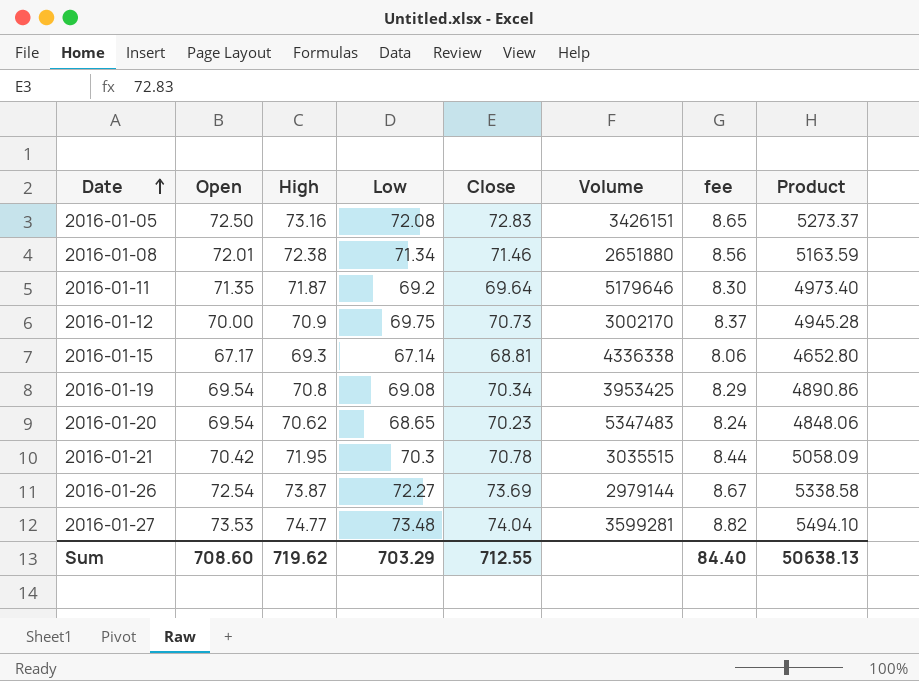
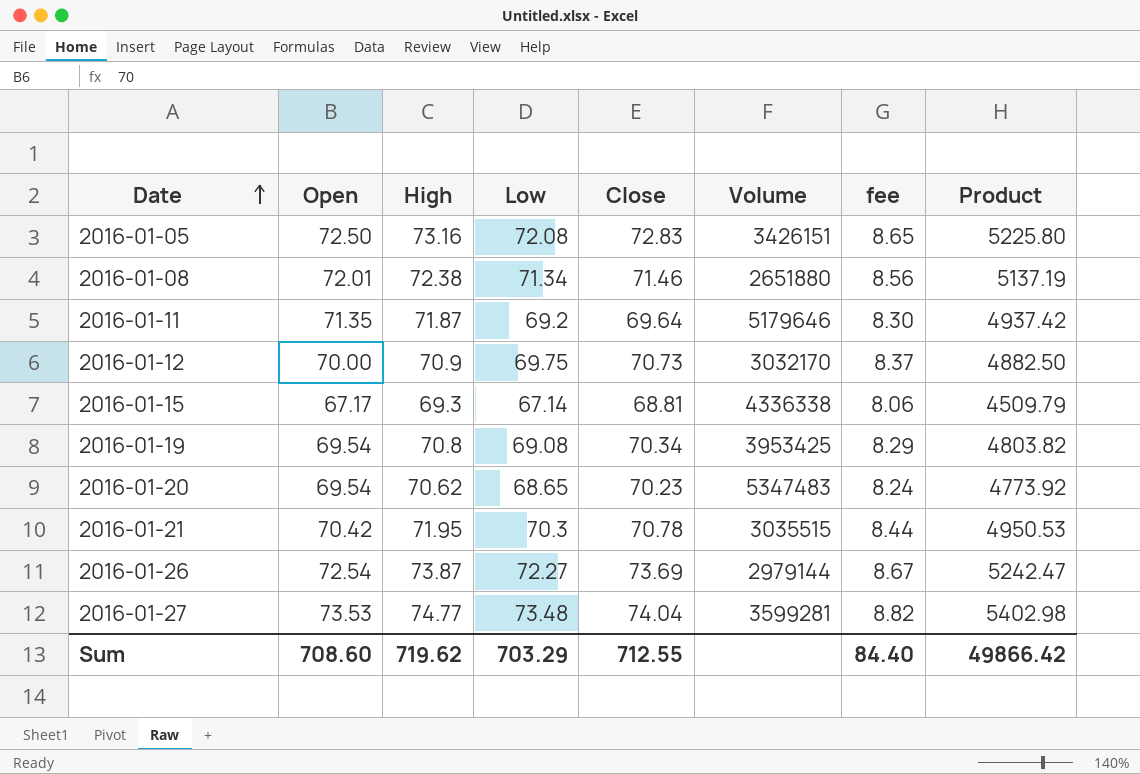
column Product | formula: [High] * [Low] -> [Open] * [Low]
2016-01-12 | Volume: 3002170 -> 3032170
Sum | Product: 50638.13 -> 49866.42

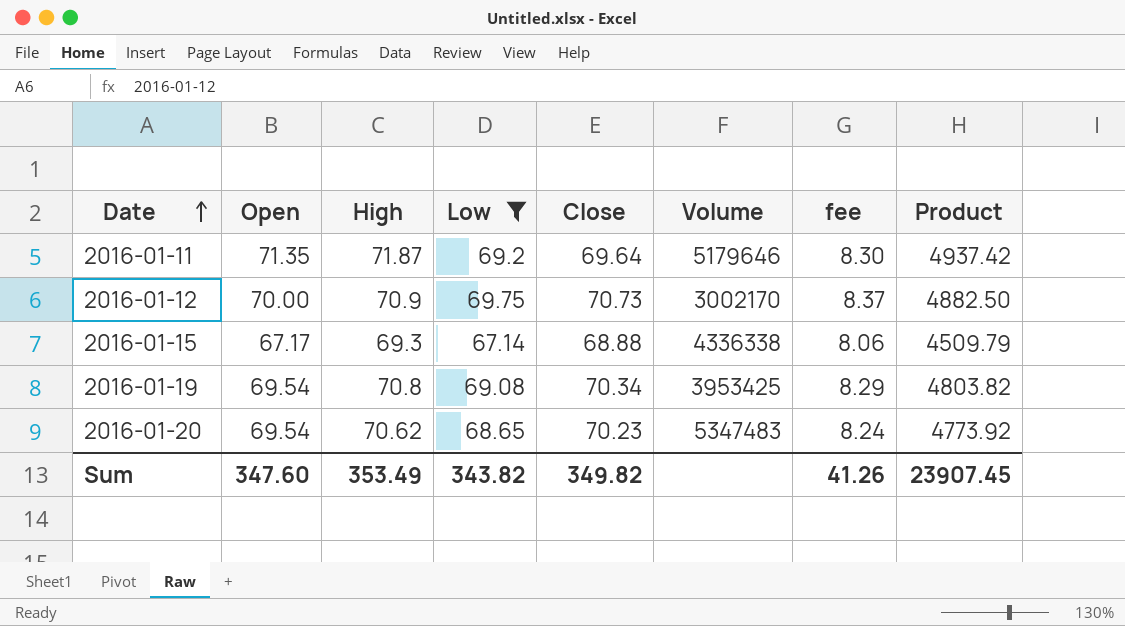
filter: none -> Low <= 69.75
2016-01-12 | Volume: 3032170 -> 3002170
2016-01-15 | Close: 68.81 -> 68.88
Sum | Open: 708.60 -> 347.60
Sum | High: 719.62 -> 353.49
Sum | Low: 703.29 -> 343.82
Sum | Close: 712.55 -> 349.82
Sum | fee: 84.40 -> 41.26
Sum | Product: 49866.42 -> 23907.45

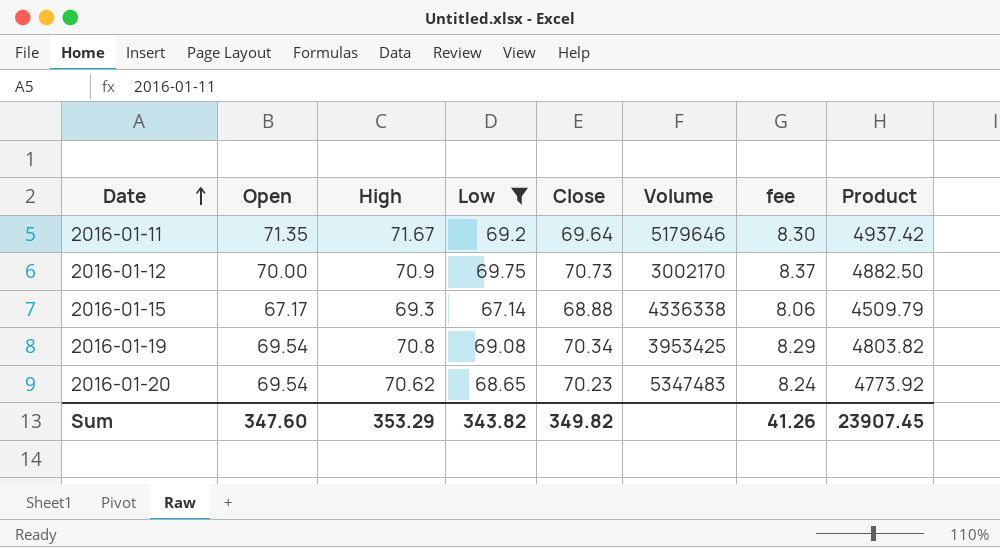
2016-01-11 | High: 71.87 -> 71.67
Sum | High: 353.49 -> 353.29

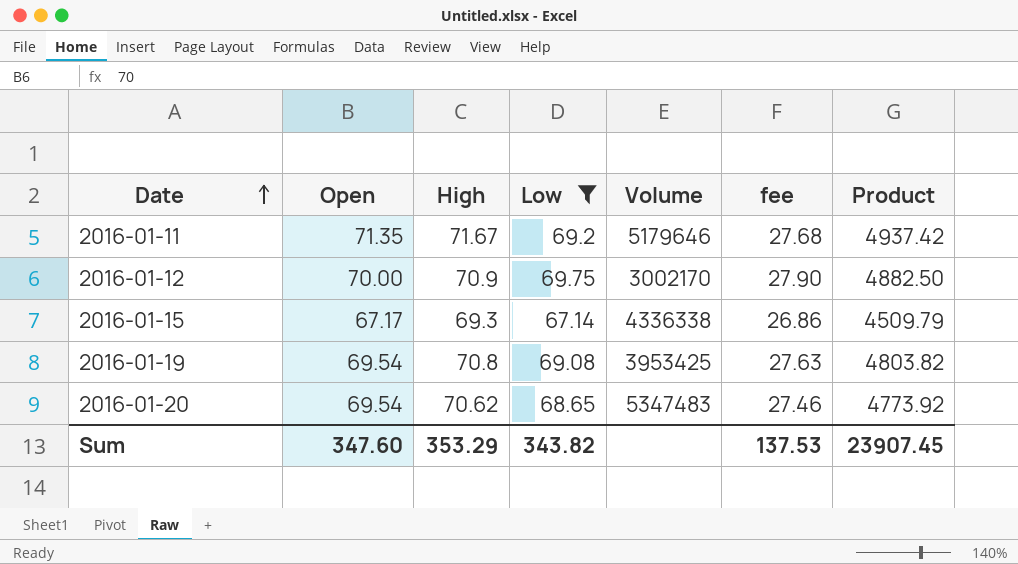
column Close | position: 5 -> none
column fee | formula: [Low] * 0.12 -> [Low] * 0.4
Sum | fee: 41.26 -> 137.53

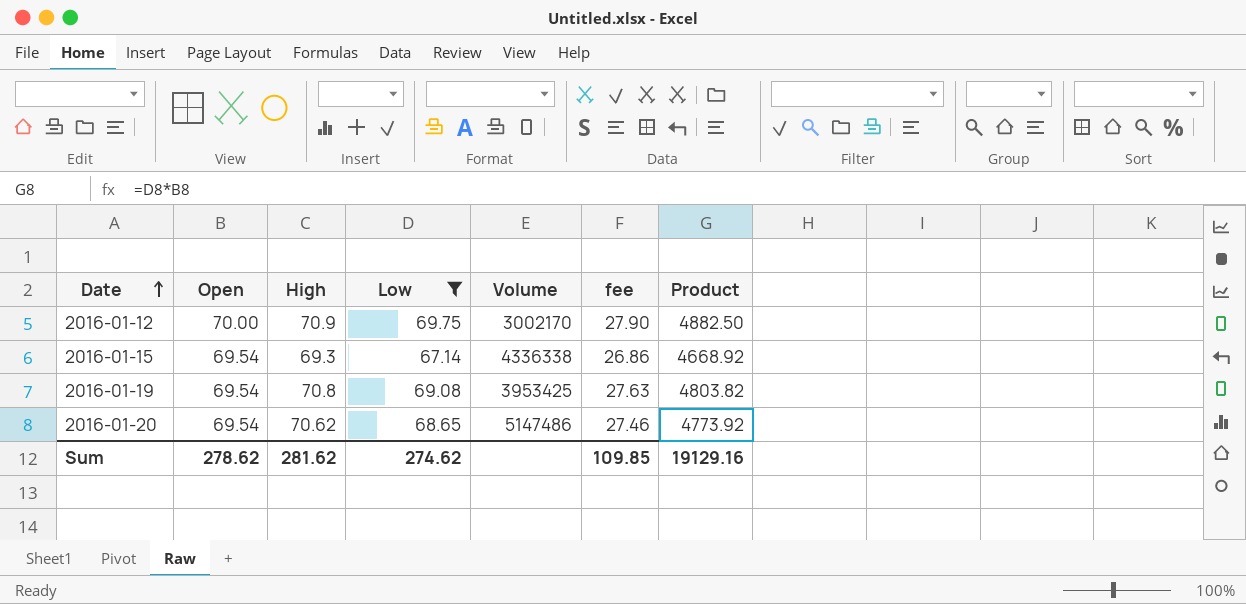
row 2016-01-11: 71.35 | 71.67 | 69.2 | 5179646 | 27.68 | 4937.42 -> none
2016-01-15 | Open: 67.17 -> 69.54
2016-01-15 | Product: 4509.79 -> 4668.92
2016-01-20 | Volume: 5347483 -> 5147486
Sum | Open: 347.60 -> 278.62
Sum | High: 353.29 -> 281.62
Sum | Low: 343.82 -> 274.62
Sum | fee: 137.53 -> 109.85
Sum | Product: 23907.45 -> 19129.16

